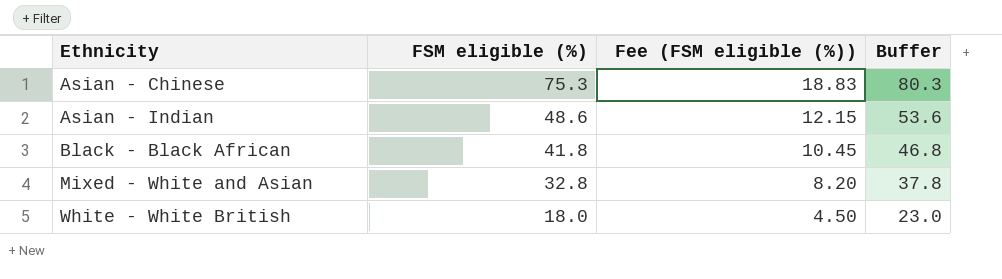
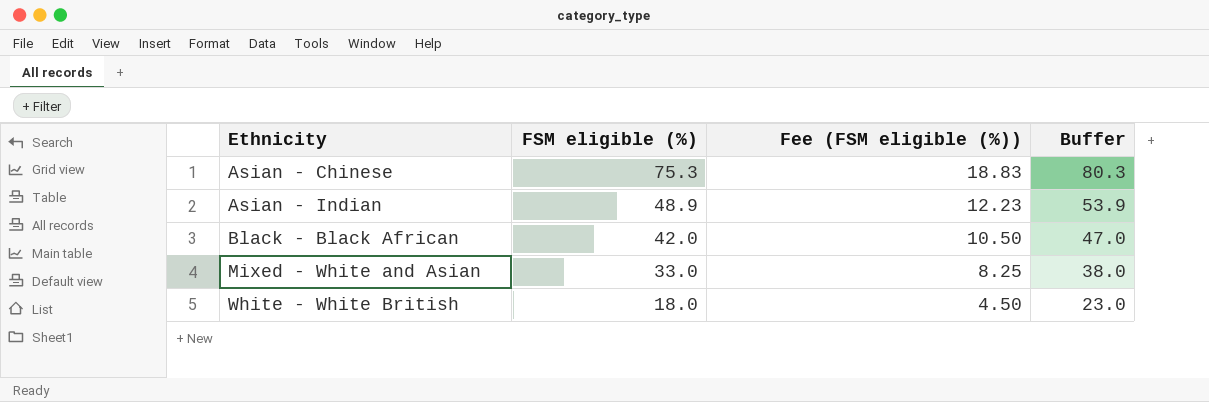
Asian - Indian | FSM eligible (%): 48.6 -> 48.9
Asian - Indian | Fee (FSM eligible (%)): 12.15 -> 12.23
Asian - Indian | Buffer: 53.6 -> 53.9
Black - Black African | FSM eligible (%): 41.8 -> 42.0
Black - Black African | Fee (FSM eligible (%)): 10.45 -> 10.50
Black - Black African | Buffer: 46.8 -> 47.0
Mixed - White and Asian | FSM eligible (%): 32.8 -> 33.0
Mixed - White and Asian | Fee (FSM eligible (%)): 8.20 -> 8.25
Mixed - White and Asian | Buffer: 37.8 -> 38.0

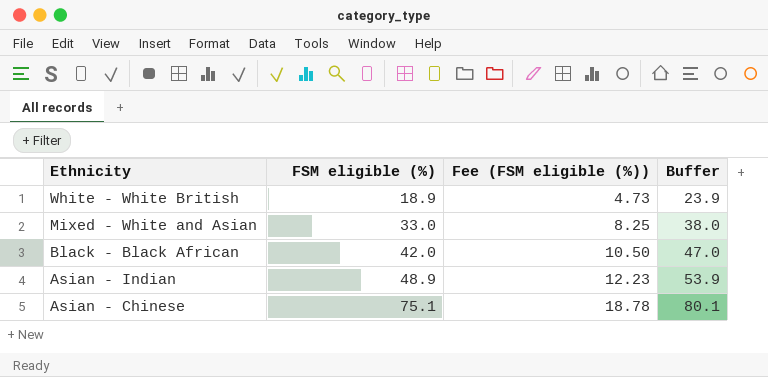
row order: Ethnicity ascending -> Ethnicity descending
White - White British | FSM eligible (%): 18.0 -> 18.9
White - White British | Fee (FSM eligible (%)): 4.50 -> 4.73
White - White British | Buffer: 23.0 -> 23.9
Asian - Chinese | FSM eligible (%): 75.3 -> 75.1
Asian - Chinese | Fee (FSM eligible (%)): 18.83 -> 18.78
Asian - Chinese | Buffer: 80.3 -> 80.1

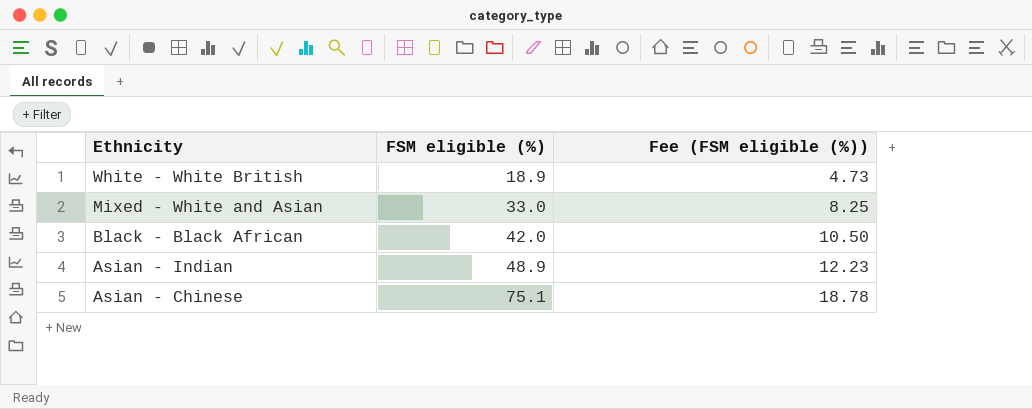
column Buffer | formula: [FSM eligible (%)] + 5 -> none

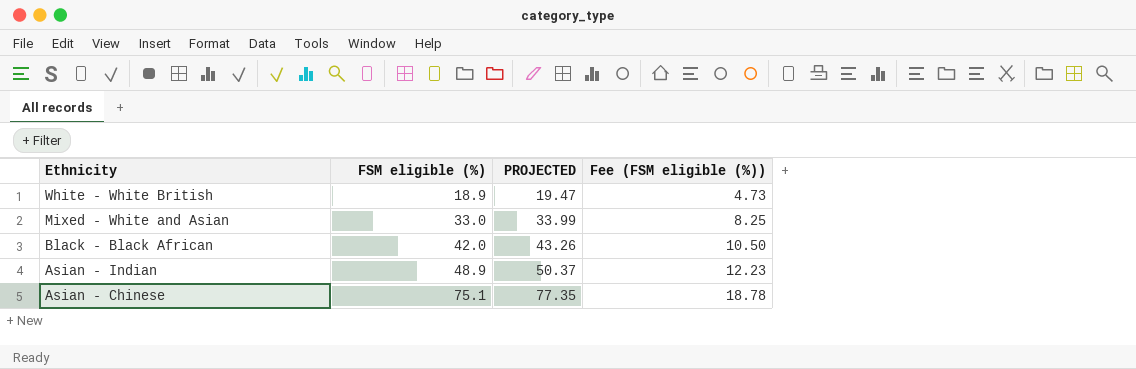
column PROJECTED | formula: none -> [FSM eligible (%)] * 1.03

